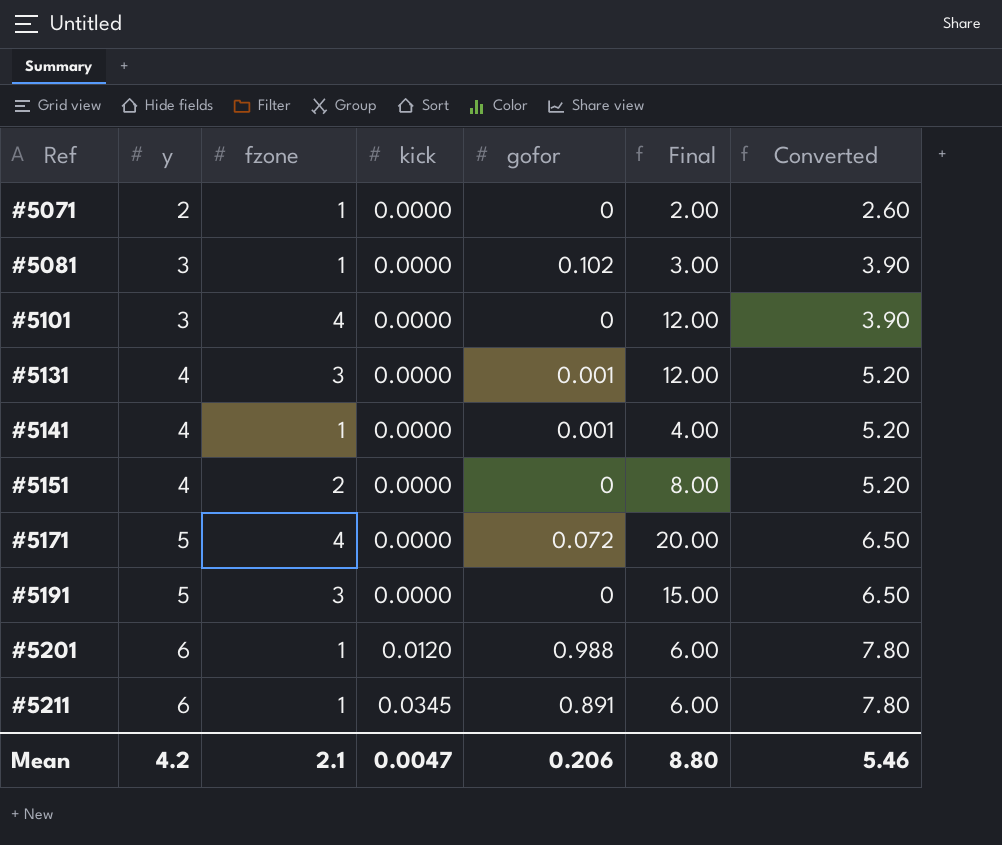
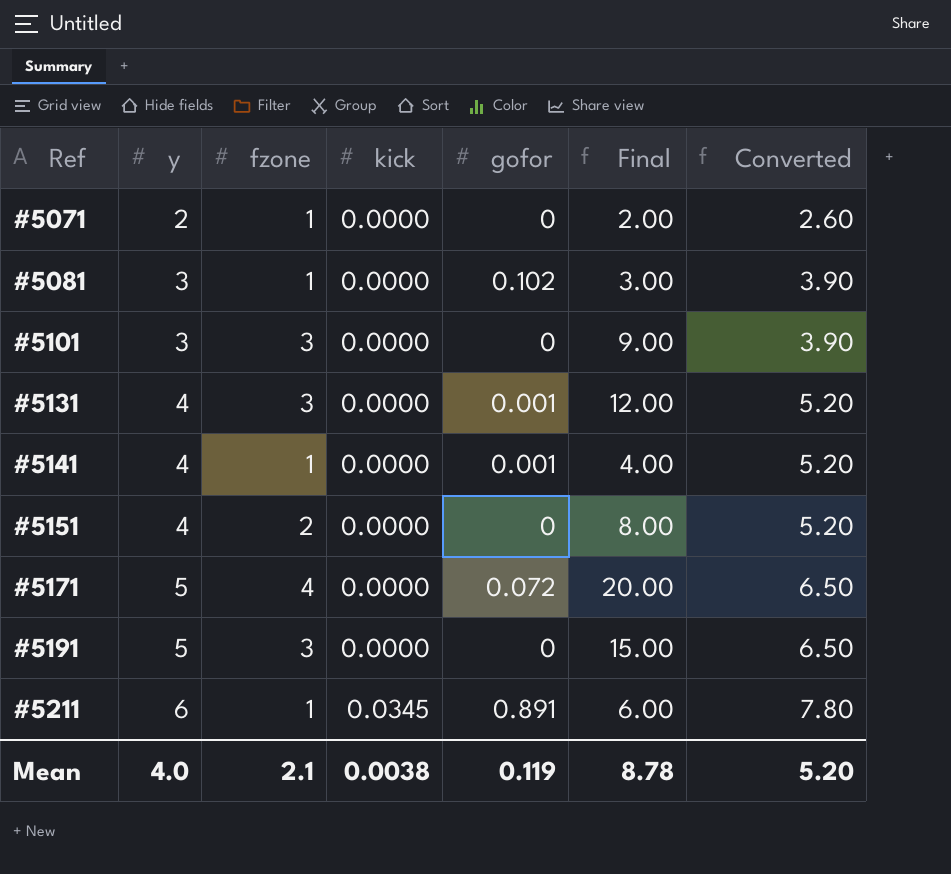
row #5201: 6 | 1 | 0.0120 | 0.988 | 6.00 | 7.80 -> none
#5101 | fzone: 4 -> 3
#5101 | Final: 12.00 -> 9.00
Mean | y: 4.2 -> 4.0
Mean | kick: 0.0047 -> 0.0038
Mean | gofor: 0.206 -> 0.119
Mean | Final: 8.80 -> 8.78
Mean | Converted: 5.46 -> 5.20

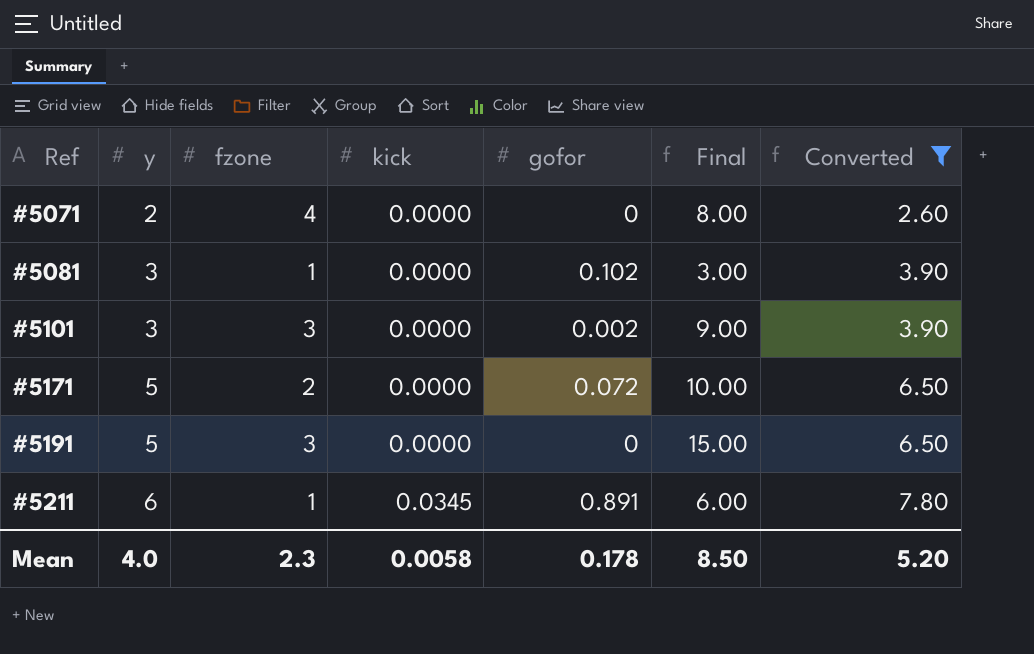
filter: none -> Converted != 5.20
#5071 | fzone: 1 -> 4
#5071 | Final: 2.00 -> 8.00
#5101 | gofor: 0 -> 0.002
#5171 | fzone: 4 -> 2
#5171 | Final: 20.00 -> 10.00
Mean | fzone: 2.1 -> 2.3
Mean | kick: 0.0038 -> 0.0058
Mean | gofor: 0.119 -> 0.178
Mean | Final: 8.78 -> 8.50

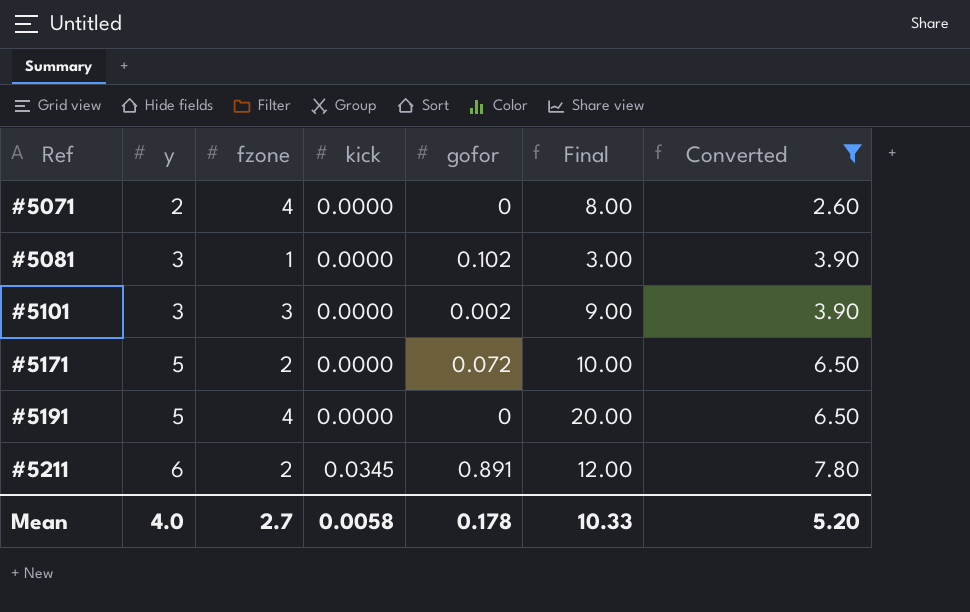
#5191 | fzone: 3 -> 4
#5191 | Final: 15.00 -> 20.00
#5211 | fzone: 1 -> 2
#5211 | Final: 6.00 -> 12.00
Mean | fzone: 2.3 -> 2.7
Mean | Final: 8.50 -> 10.33

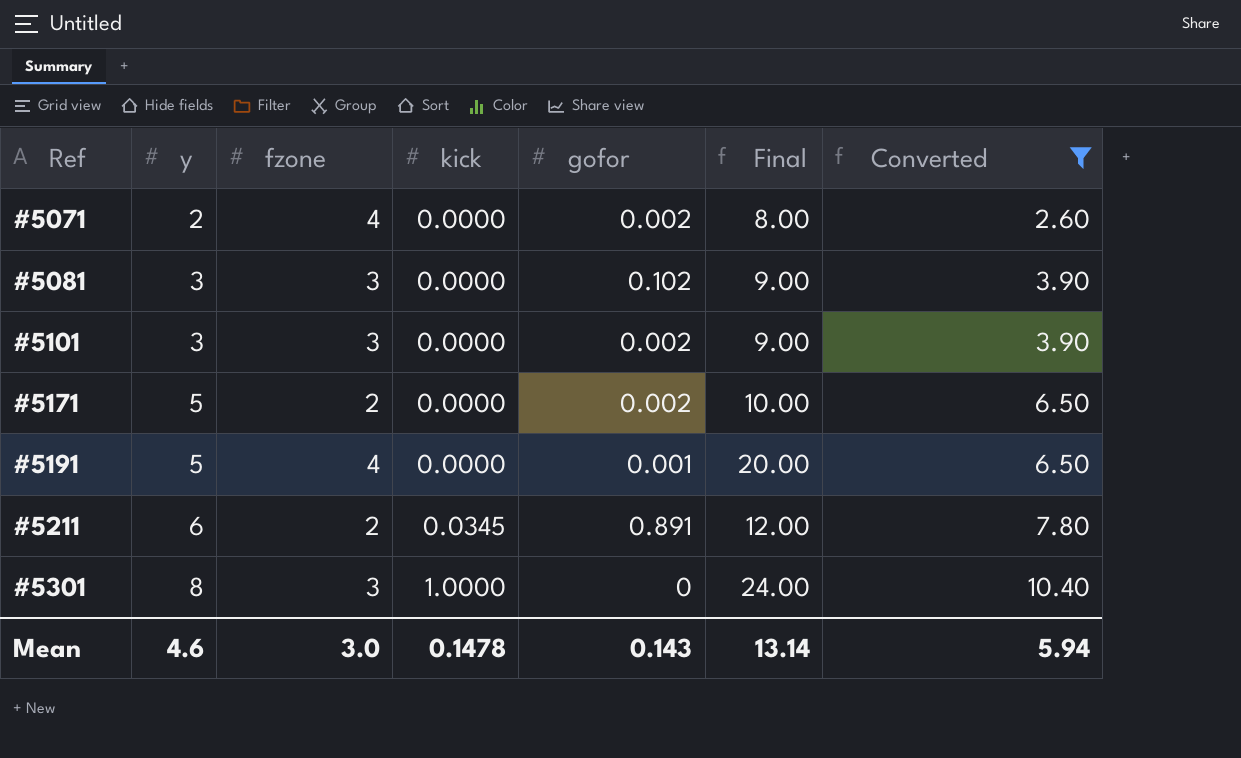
#5071 | gofor: 0 -> 0.002
#5081 | fzone: 1 -> 3
#5081 | Final: 3.00 -> 9.00
#5171 | gofor: 0.072 -> 0.002
#5191 | gofor: 0 -> 0.001
row #5301: none -> 8 | 3 | 1.0000 | 0 | 24.00 | 10.40
Mean | y: 4.0 -> 4.6
Mean | fzone: 2.7 -> 3.0
Mean | kick: 0.0058 -> 0.1478
Mean | gofor: 0.178 -> 0.143
Mean | Final: 10.33 -> 13.14
Mean | Converted: 5.20 -> 5.94

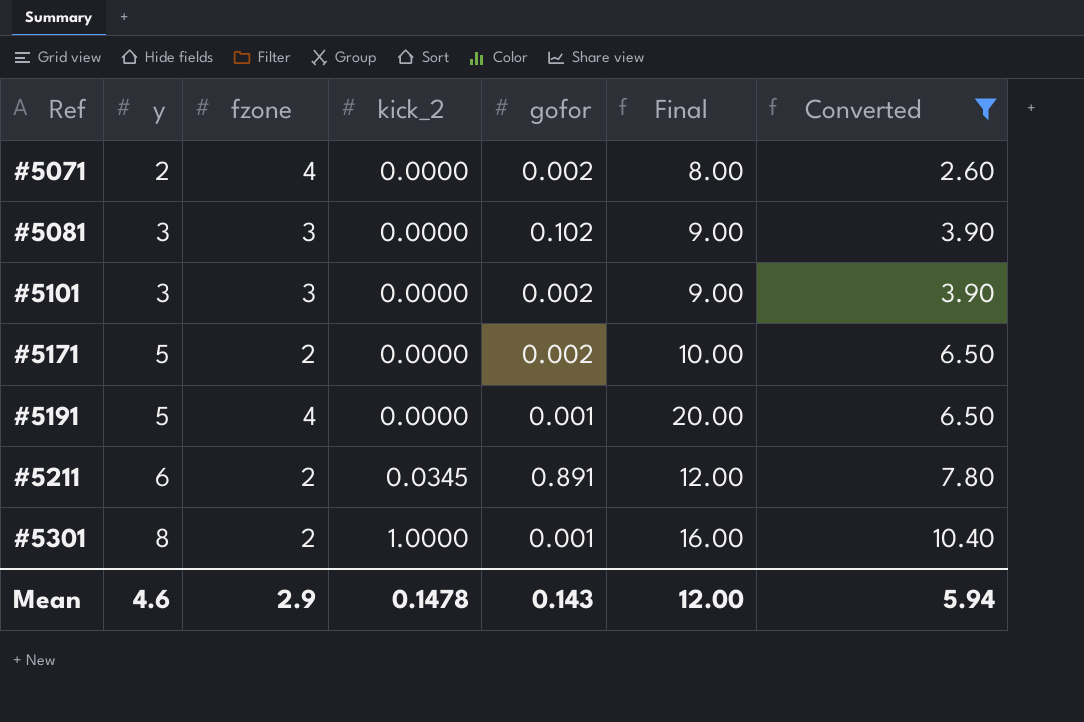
column name: kick -> kick_2
#5301 | fzone: 3 -> 2
#5301 | gofor: 0 -> 0.001
#5301 | Final: 24.00 -> 16.00
Mean | fzone: 3.0 -> 2.9
Mean | Final: 13.14 -> 12.00

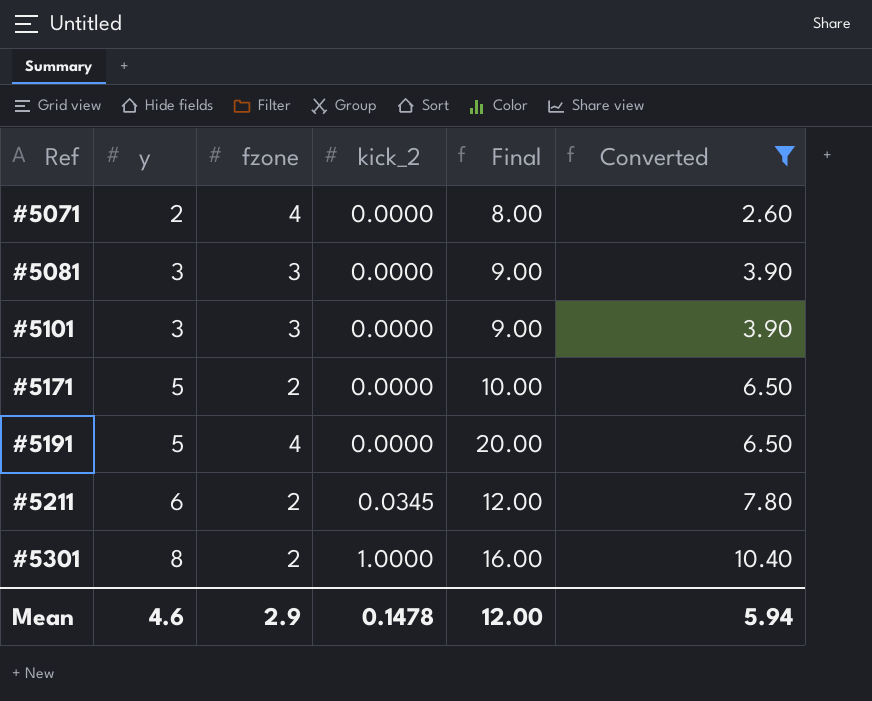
column gofor | position: 5 -> none

